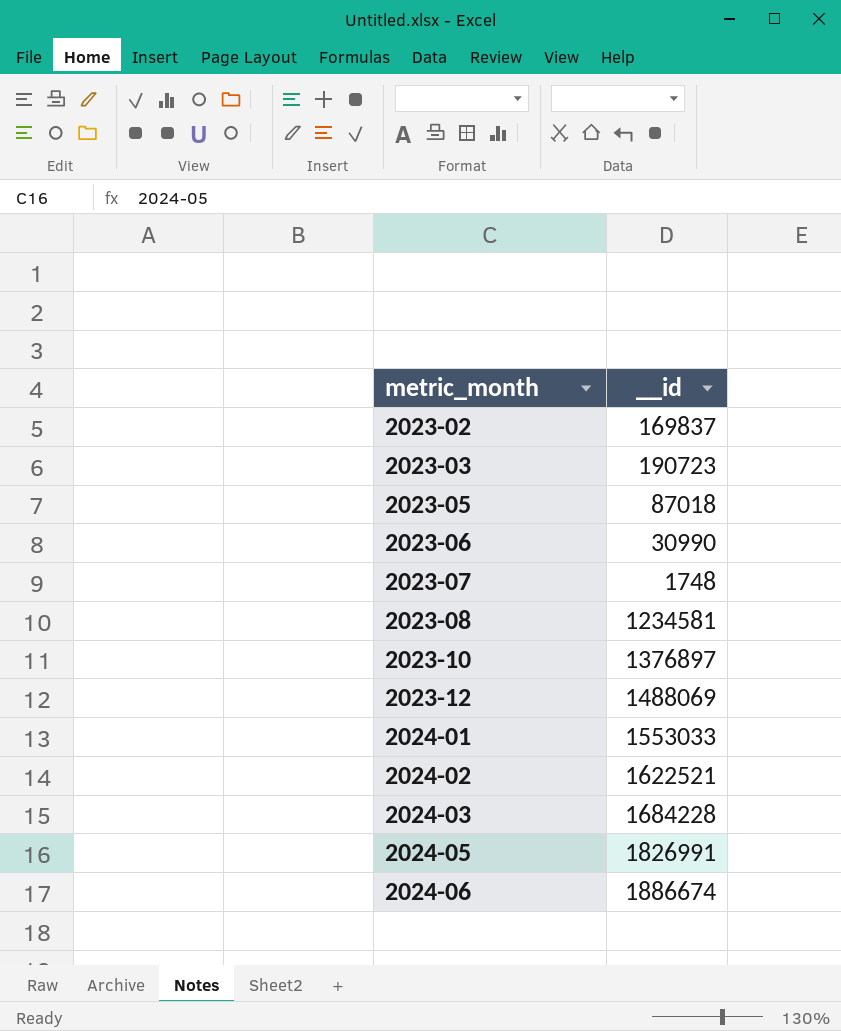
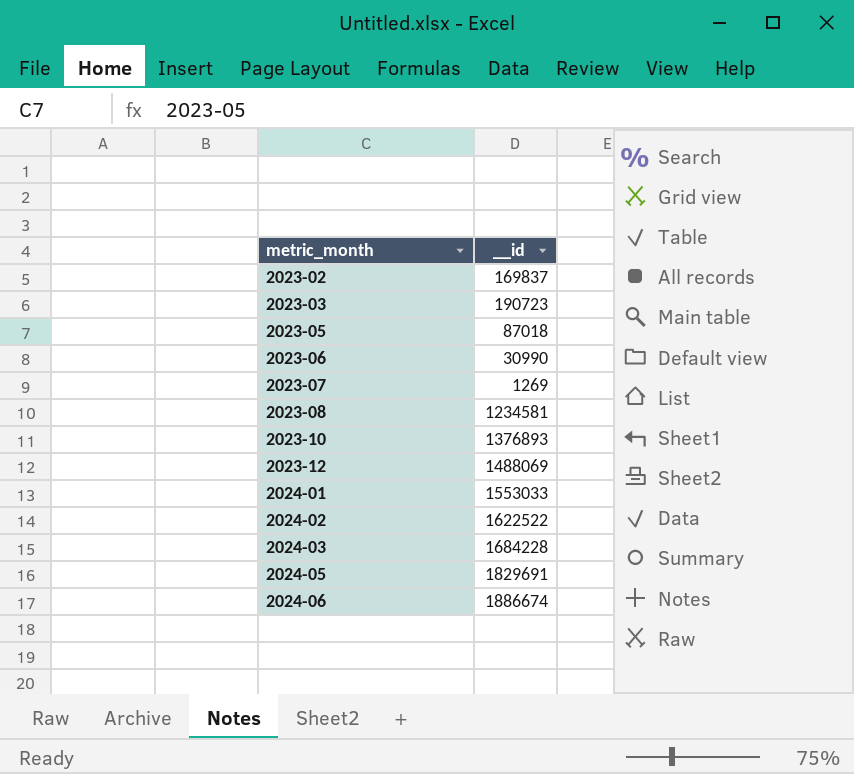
2023-07 | __id: 1748 -> 1269
2023-10 | __id: 1376897 -> 1376893
2024-02 | __id: 1622521 -> 1622522
2024-05 | __id: 1826991 -> 1829691

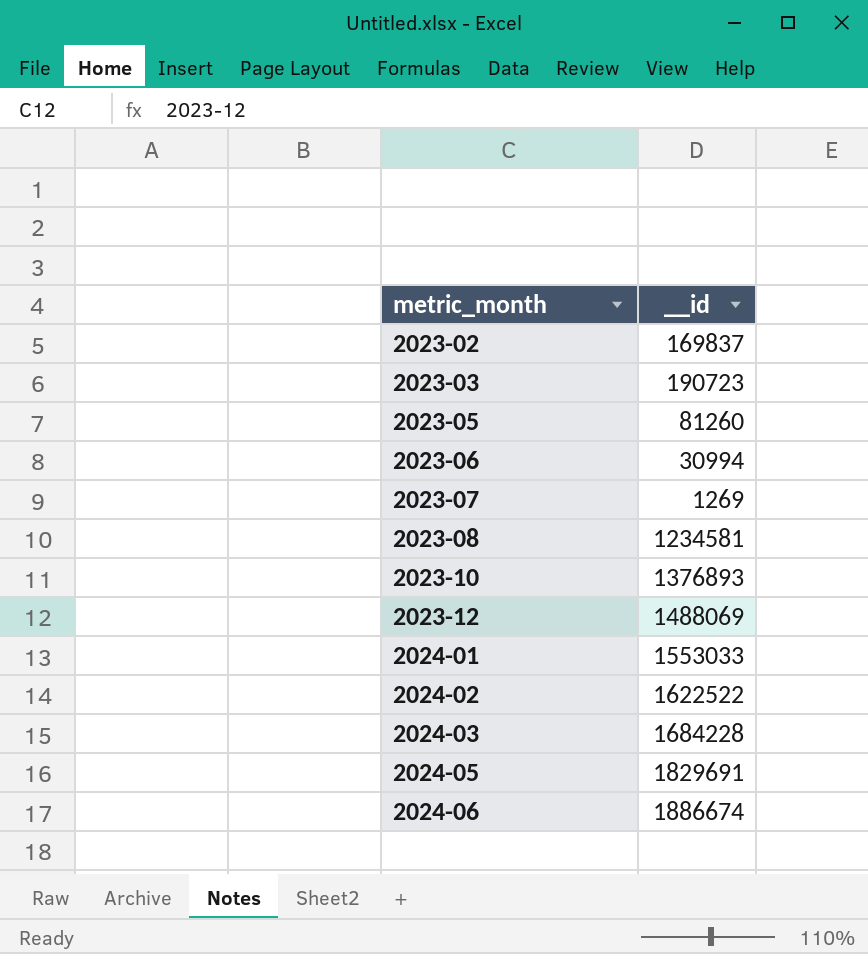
2023-05 | __id: 87018 -> 81260
2023-06 | __id: 30990 -> 30994

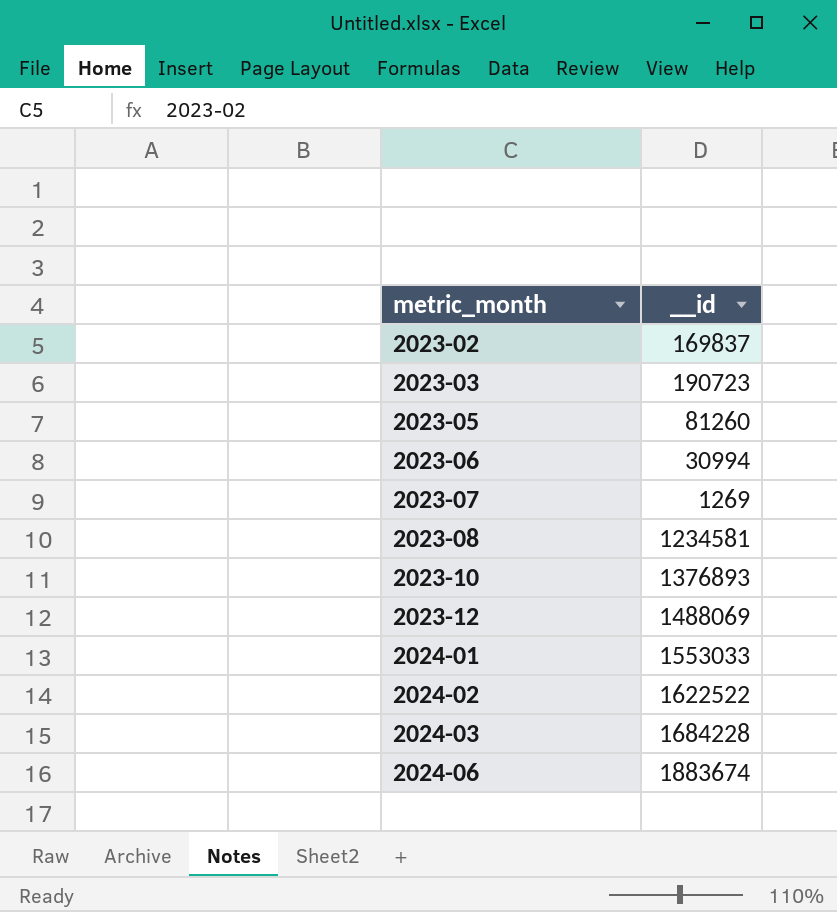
row 2024-05: 1829691 -> none
2024-06 | __id: 1886674 -> 1883674

